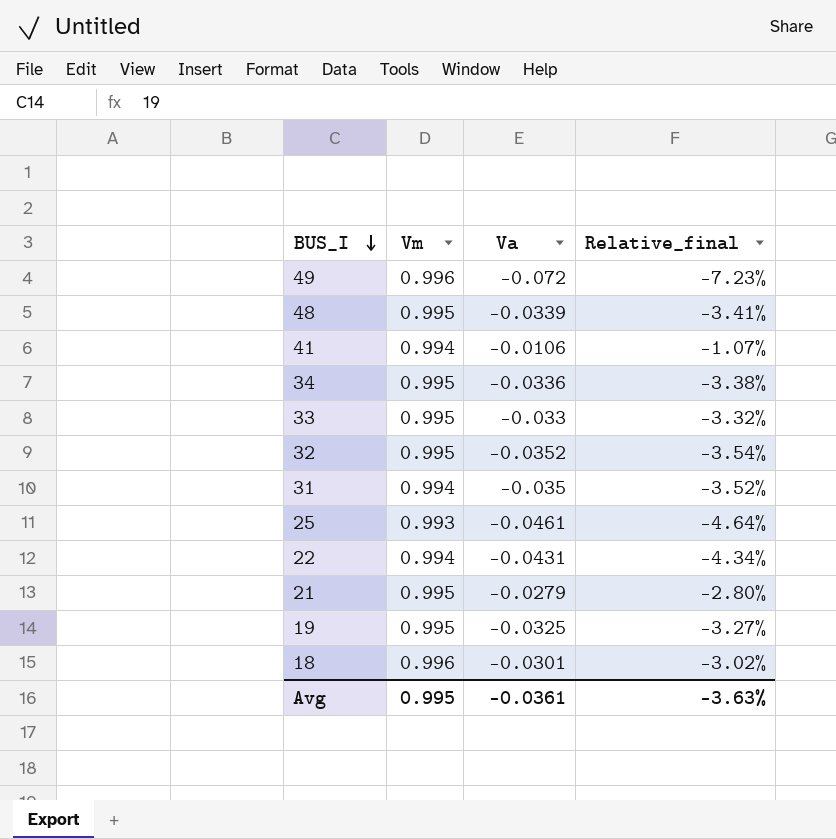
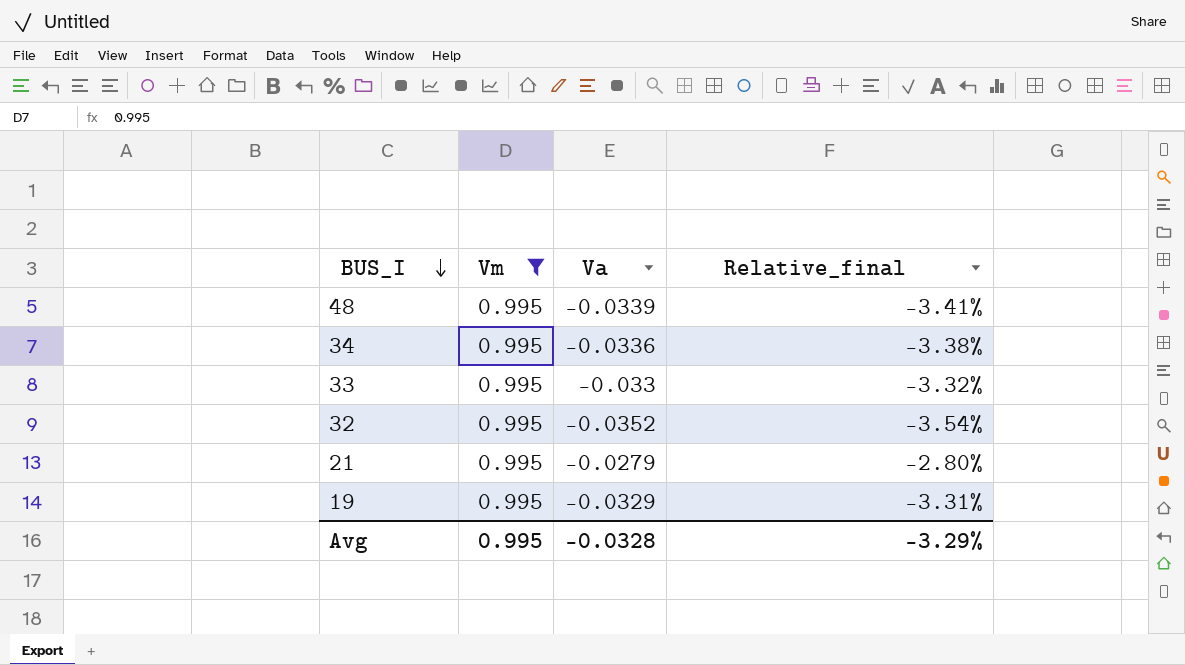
filter: none -> Vm = 0.995
19 | Va: -0.0325 -> -0.0329
19 | Relative_final: -3.27% -> -3.31%
Avg | Va: -0.0361 -> -0.0328
Avg | Relative_final: -3.63% -> -3.29%

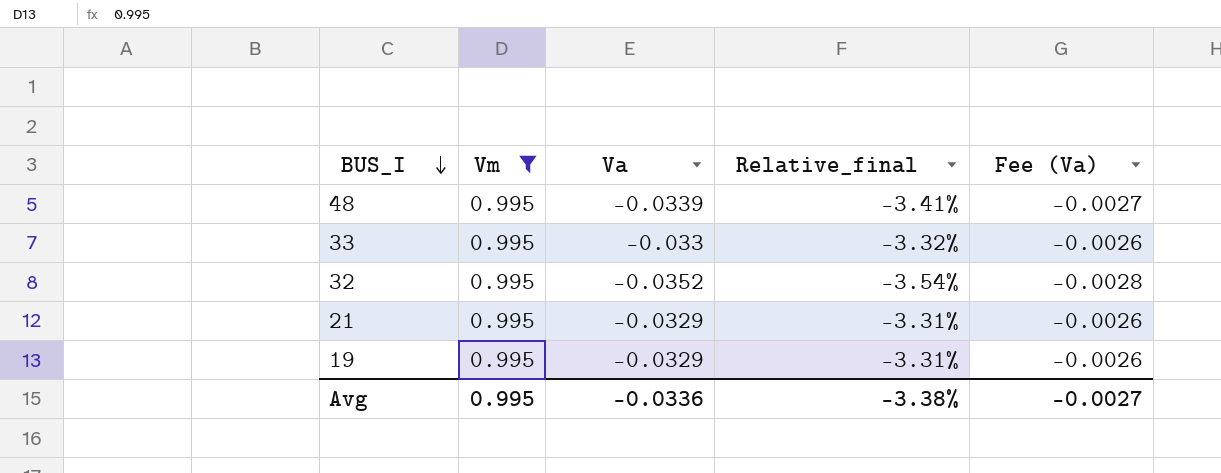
column Fee (Va) | formula: none -> [Va] * 0.08
row 34: 0.995 | -0.0336 | -3.38% -> none
21 | Va: -0.0279 -> -0.0329
21 | Relative_final: -2.80% -> -3.31%
Avg | Va: -0.0328 -> -0.0336
Avg | Relative_final: -3.29% -> -3.38%

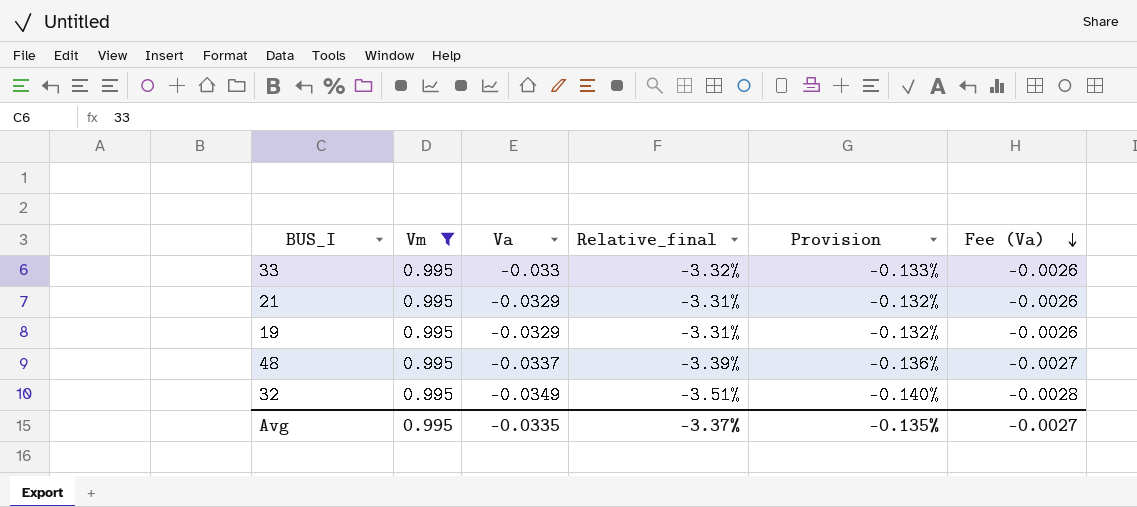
row order: BUS_I descending -> Fee (Va) descending
column Provision | formula: none -> [Relative_final] * 0.04
48 | Va: -0.0339 -> -0.0337
48 | Relative_final: -3.41% -> -3.39%
32 | Va: -0.0352 -> -0.0349
32 | Relative_final: -3.54% -> -3.51%
Avg | Va: -0.0336 -> -0.0335
Avg | Relative_final: -3.38% -> -3.37%

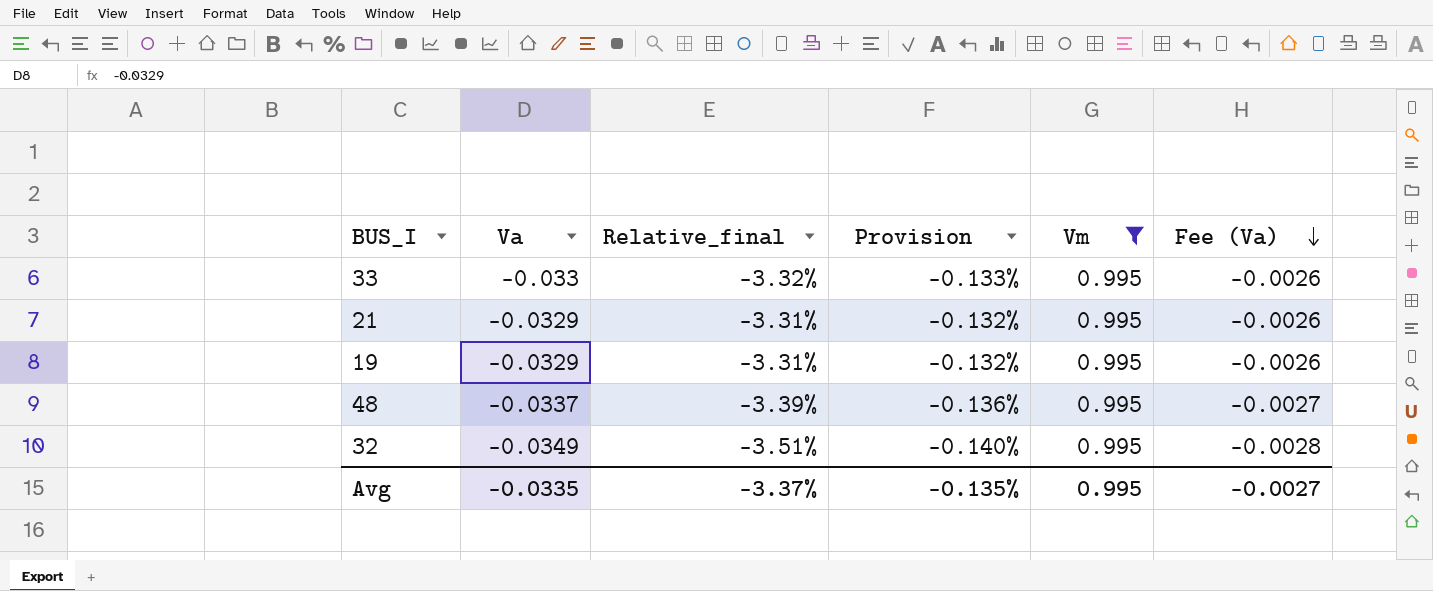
column Vm | position: 2 -> 5

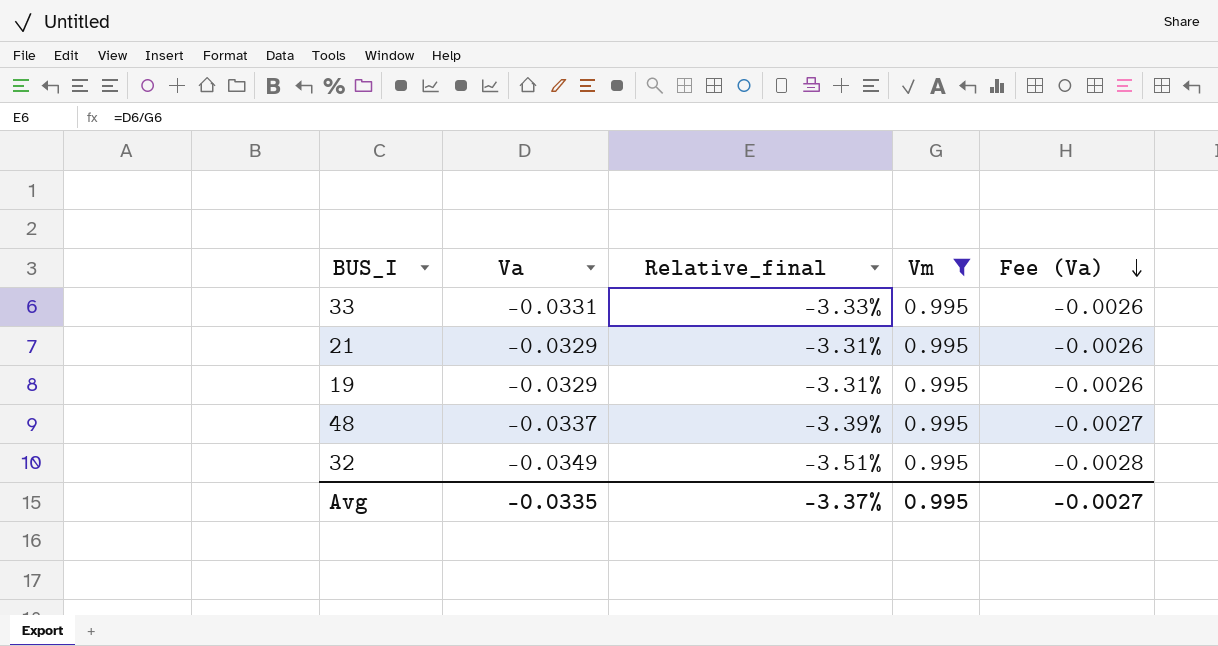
column Provision | formula: [Relative_final] * 0.04 -> none
33 | Va: -0.033 -> -0.0331
33 | Relative_final: -3.32% -> -3.33%

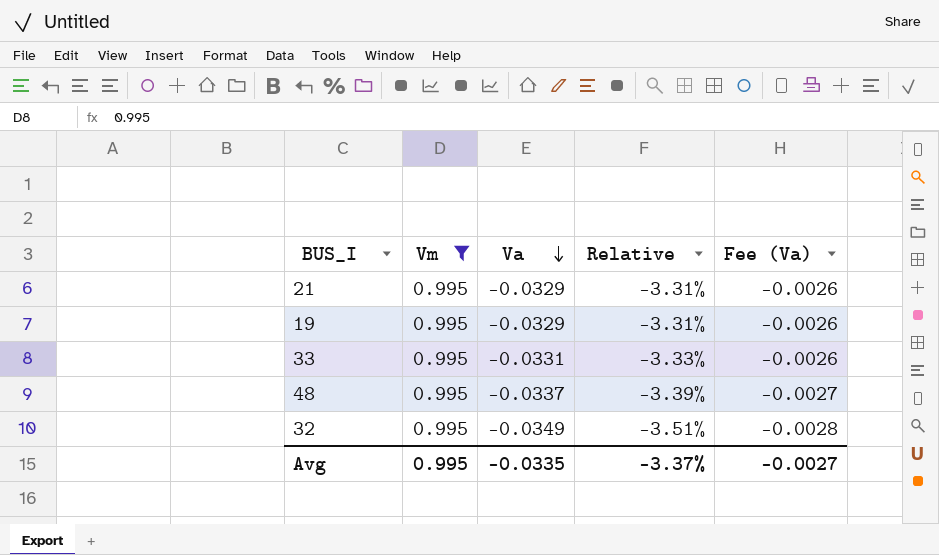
row order: Fee (Va) descending -> Va descending
column Vm | position: 4 -> 2
column name: Relative_final -> Relative

